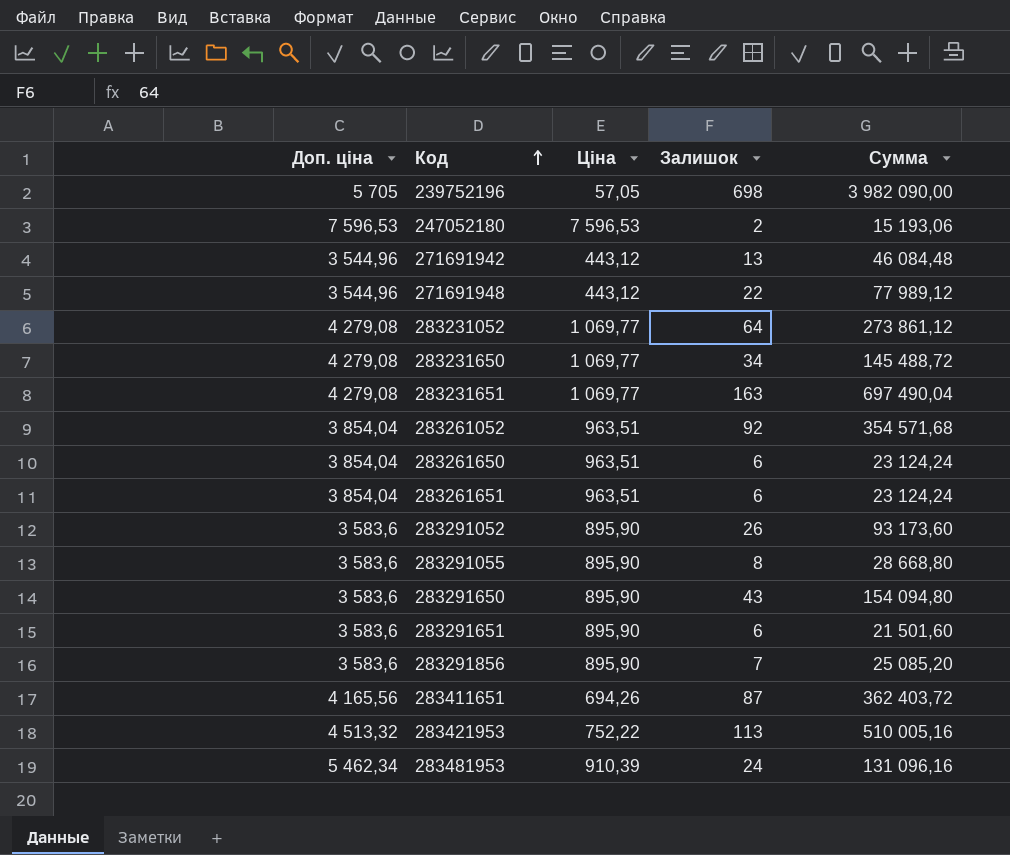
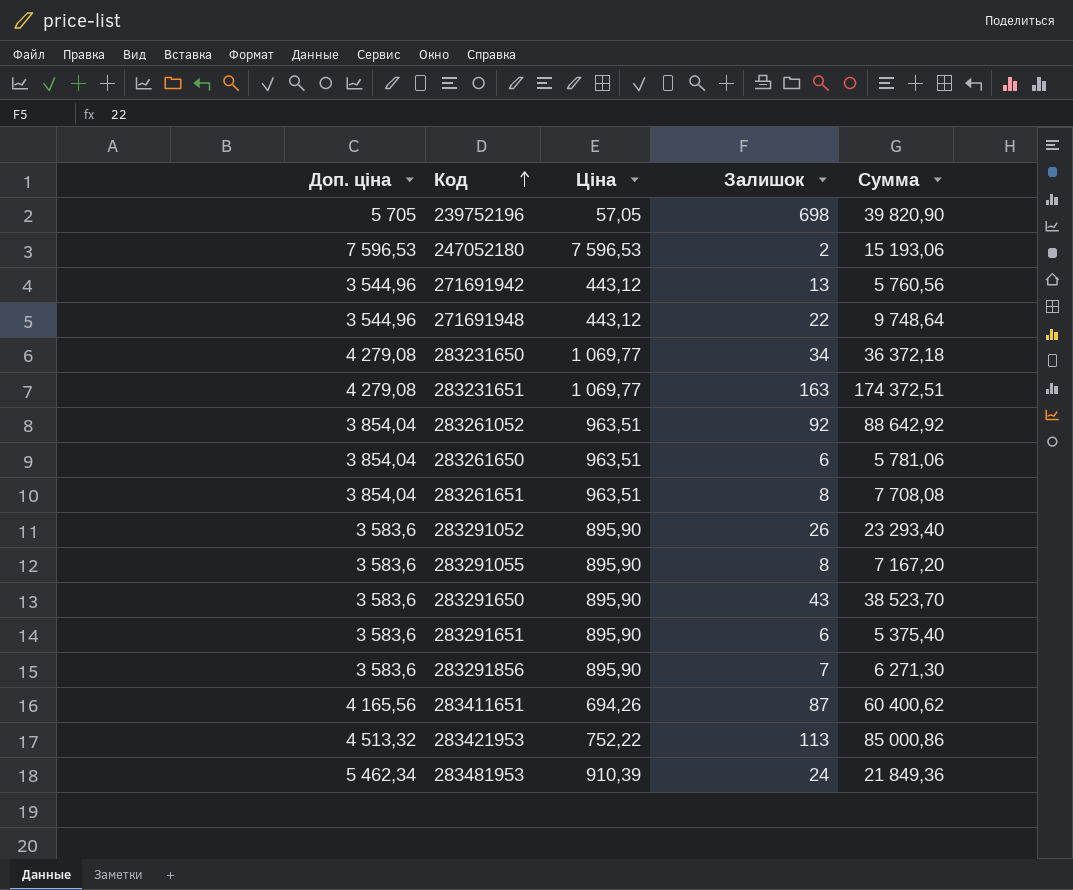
column Сумма | formula: [Доп. ціна] * [Залишок] -> [Ціна] * [Залишок]
row 283231052: 4 279,08 | 1 069,77 | 64 | 273 861,12 -> none
283261651 | Залишок: 6 -> 8

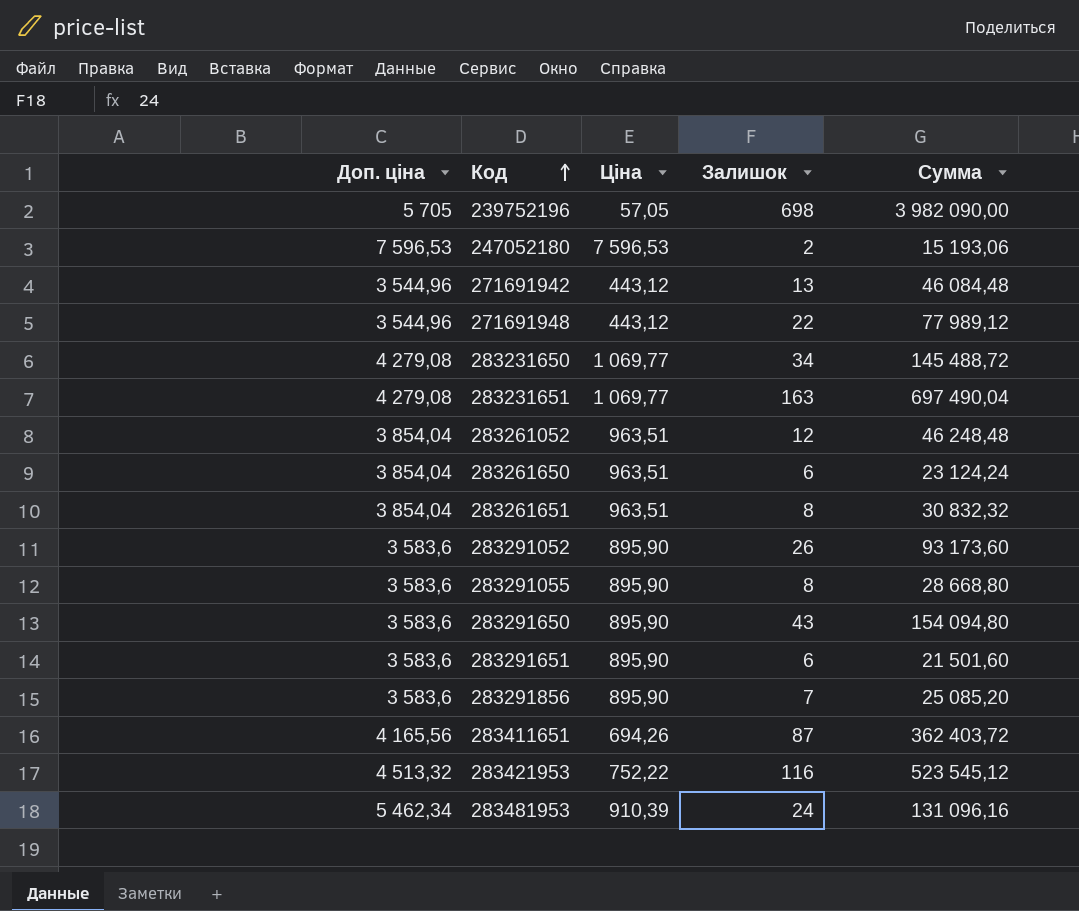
column Сумма | formula: [Ціна] * [Залишок] -> [Доп. ціна] * [Залишок]
283261052 | Залишок: 92 -> 12
283421953 | Залишок: 113 -> 116

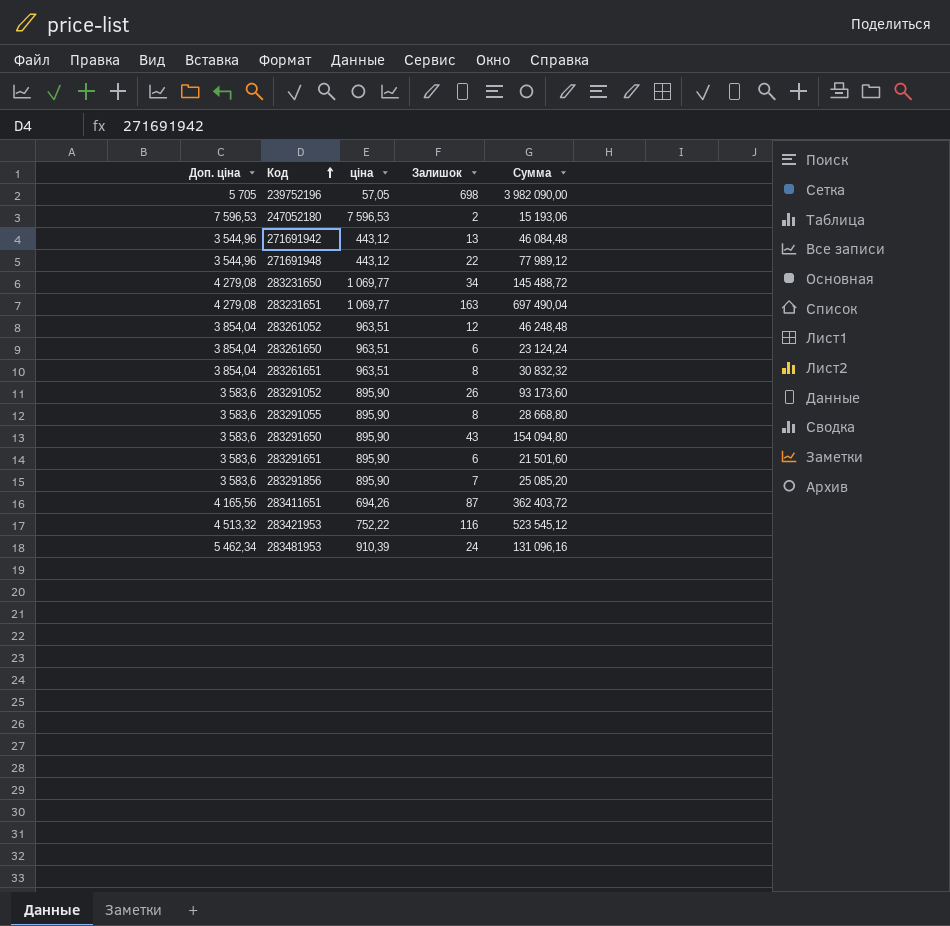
column name: Ціна -> ціна

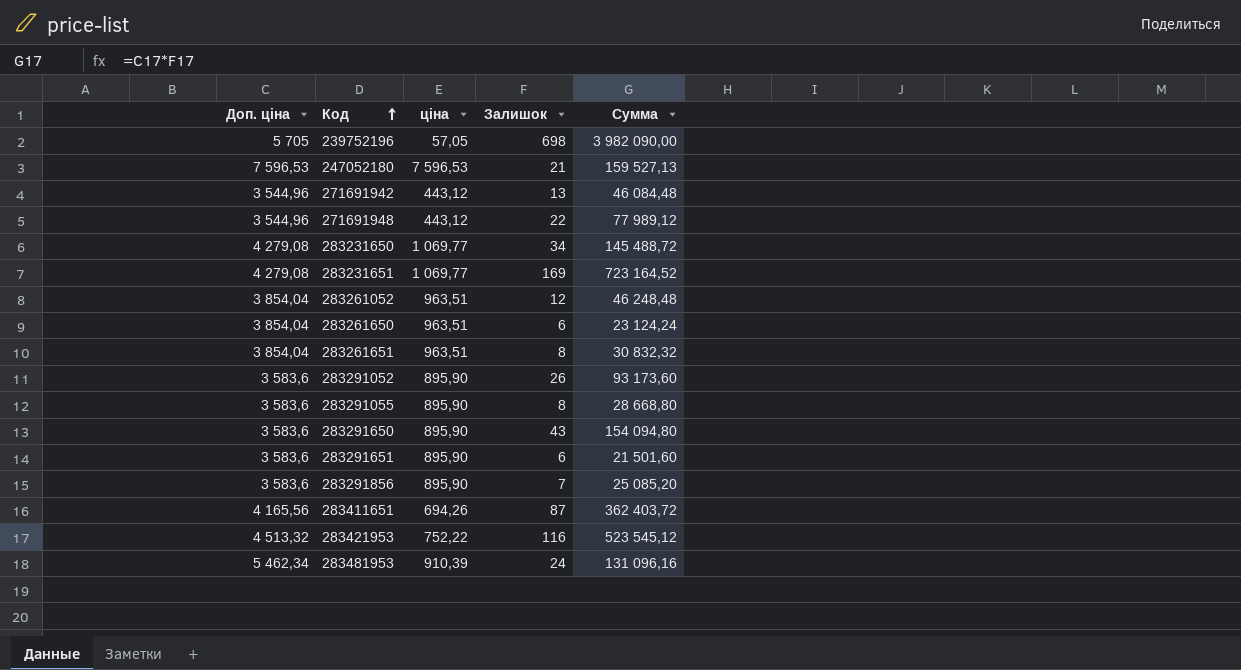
247052180 | Залишок: 2 -> 21
247052180 | Сумма: 15 193,06 -> 159 527,13
283231651 | Залишок: 163 -> 169
283231651 | Сумма: 697 490,04 -> 723 164,52

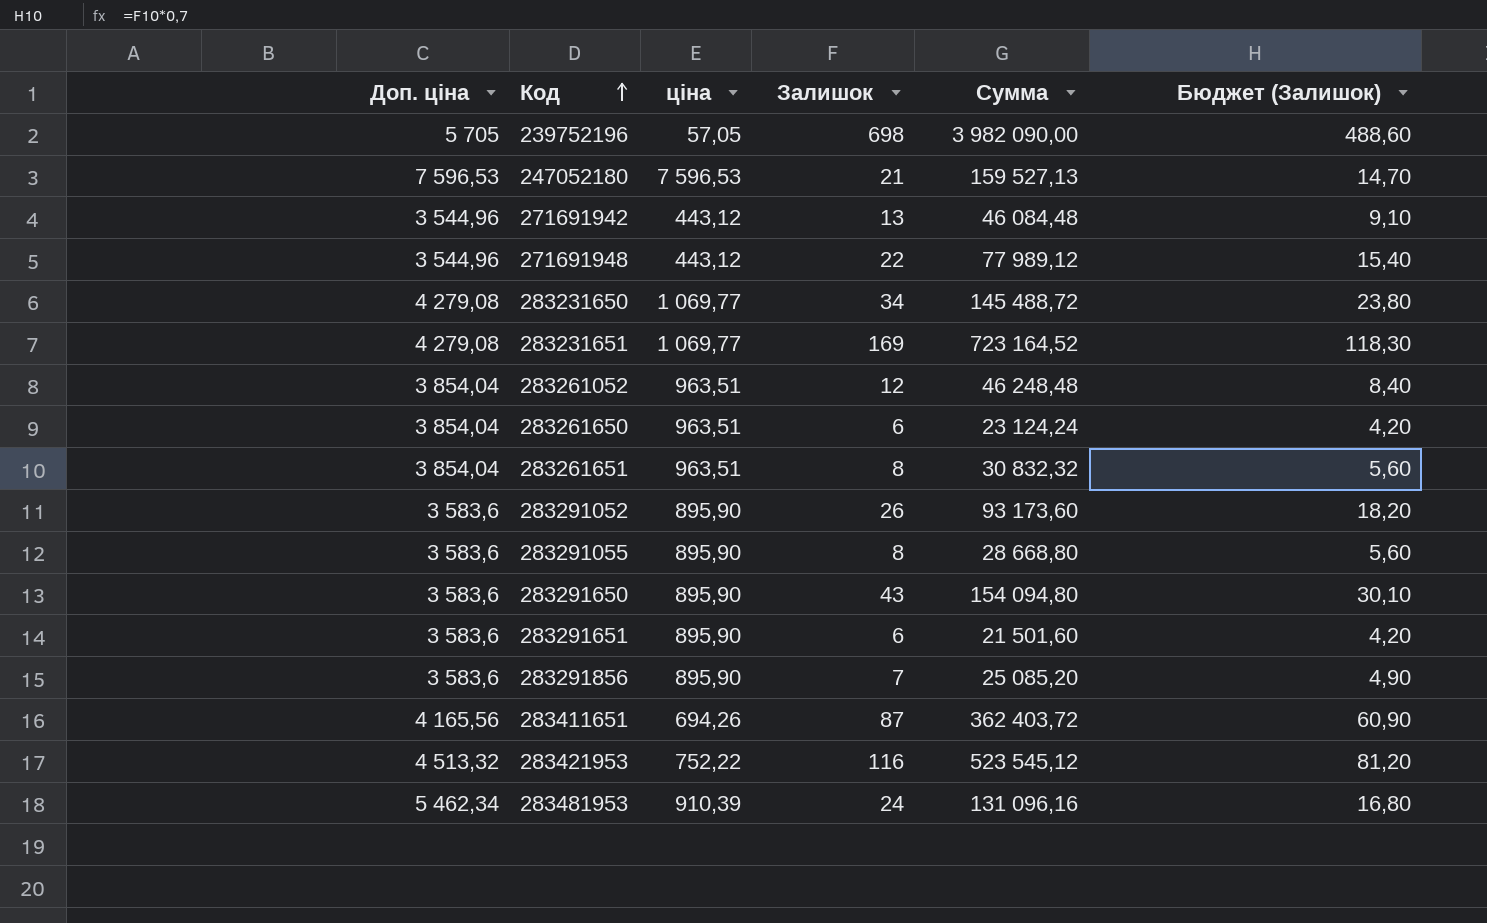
column Бюджет (Залишок) | formula: none -> [Залишок] * 0,7

